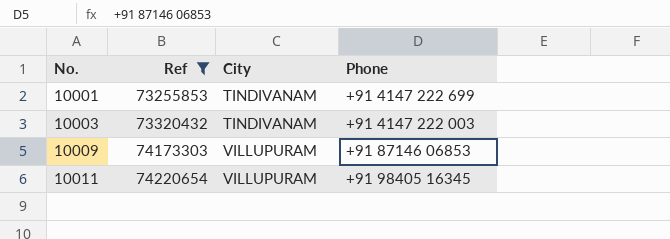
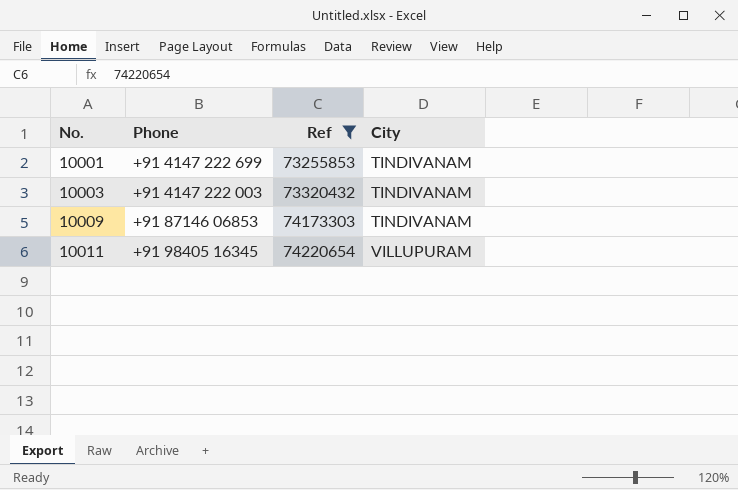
column Phone | position: 4 -> 2
10009 | City: VILLUPURAM -> TINDIVANAM

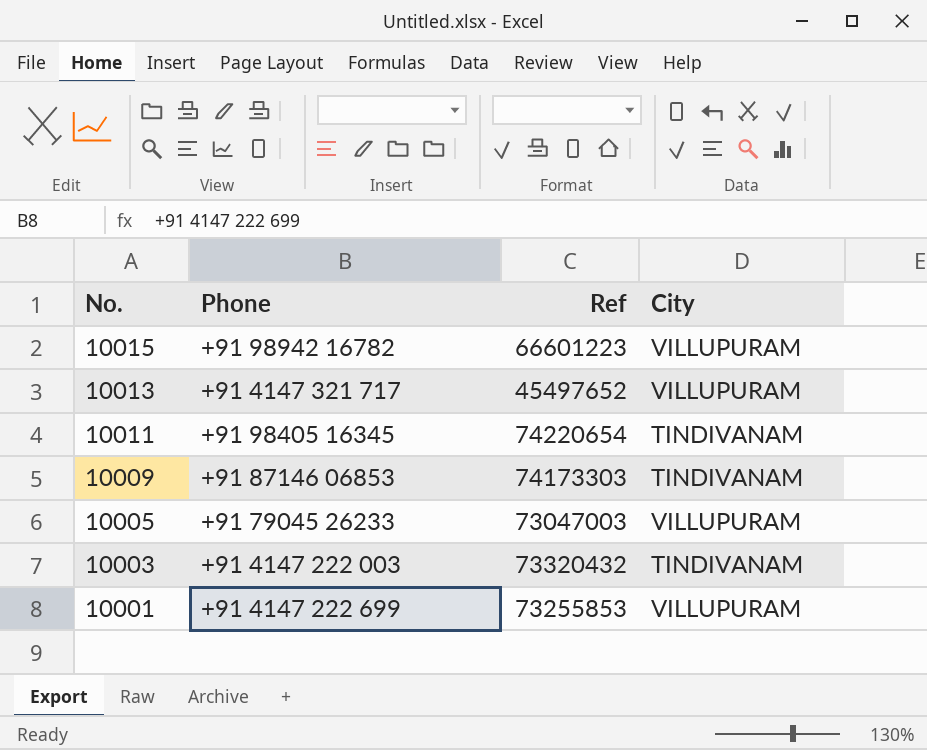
filter: Ref >= 73255853 -> none
row order: No. ascending -> No. descending
10011 | City: VILLUPURAM -> TINDIVANAM
10001 | City: TINDIVANAM -> VILLUPURAM

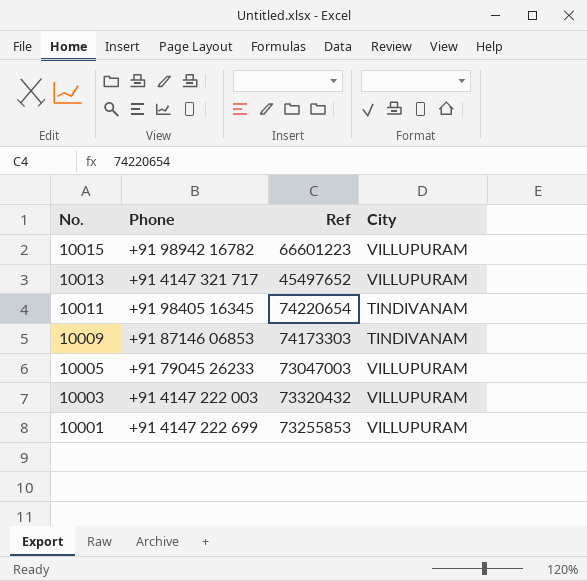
10003 | City: TINDIVANAM -> VILLUPURAM

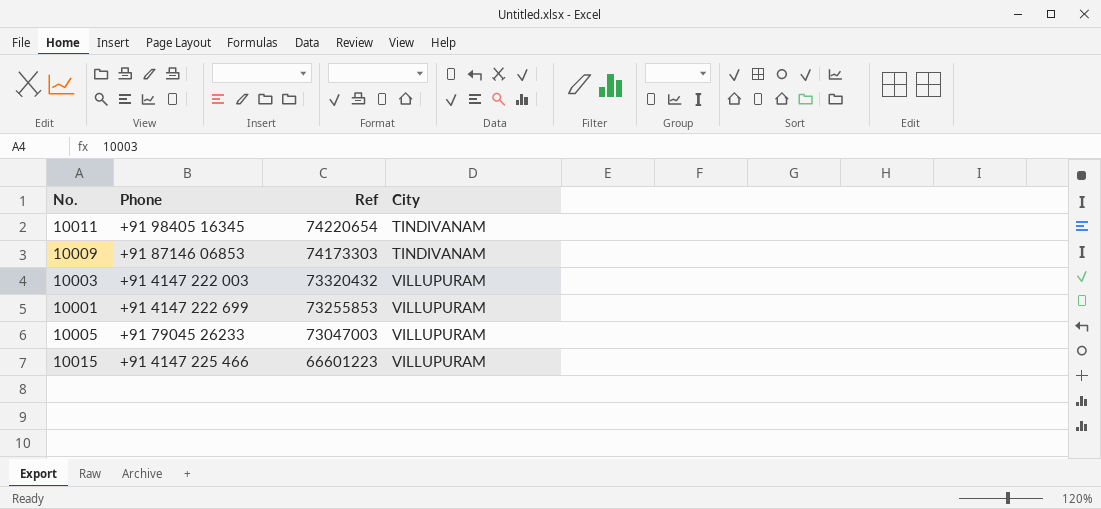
row order: No. descending -> Ref descending
row 10013: +91 4147 321 717 | 45497652 | VILLUPURAM -> none
10015 | Phone: +91 98942 16782 -> +91 4147 225 466

